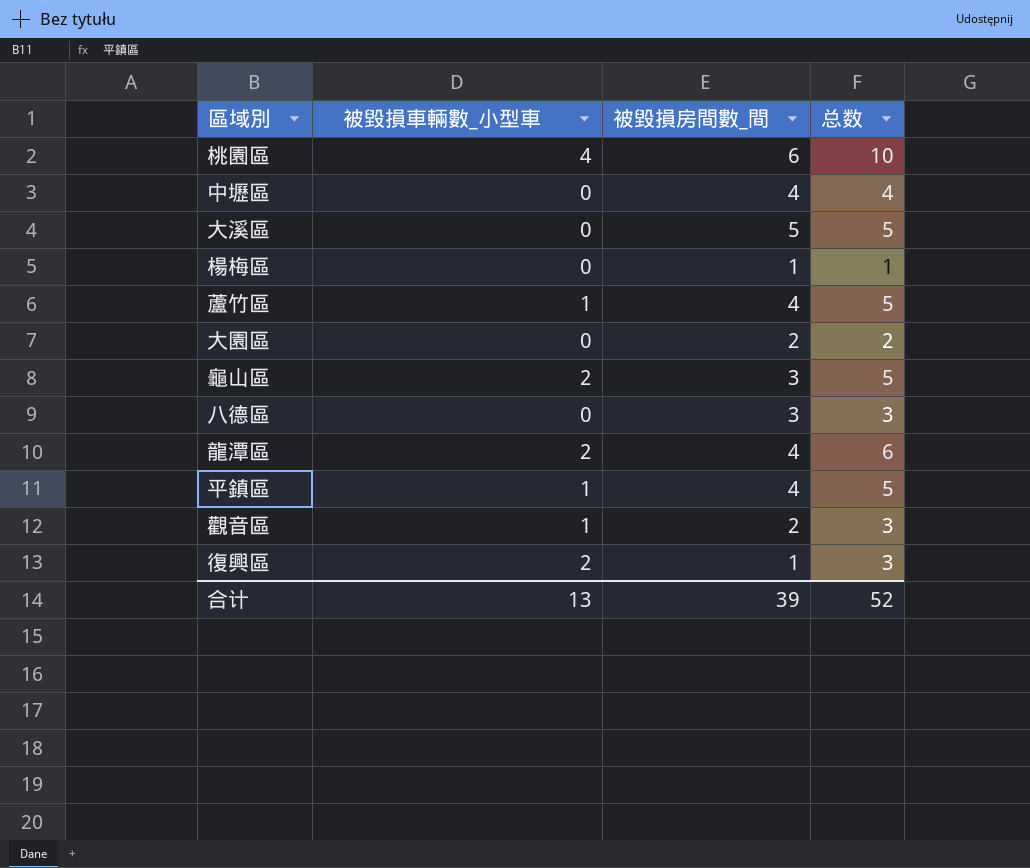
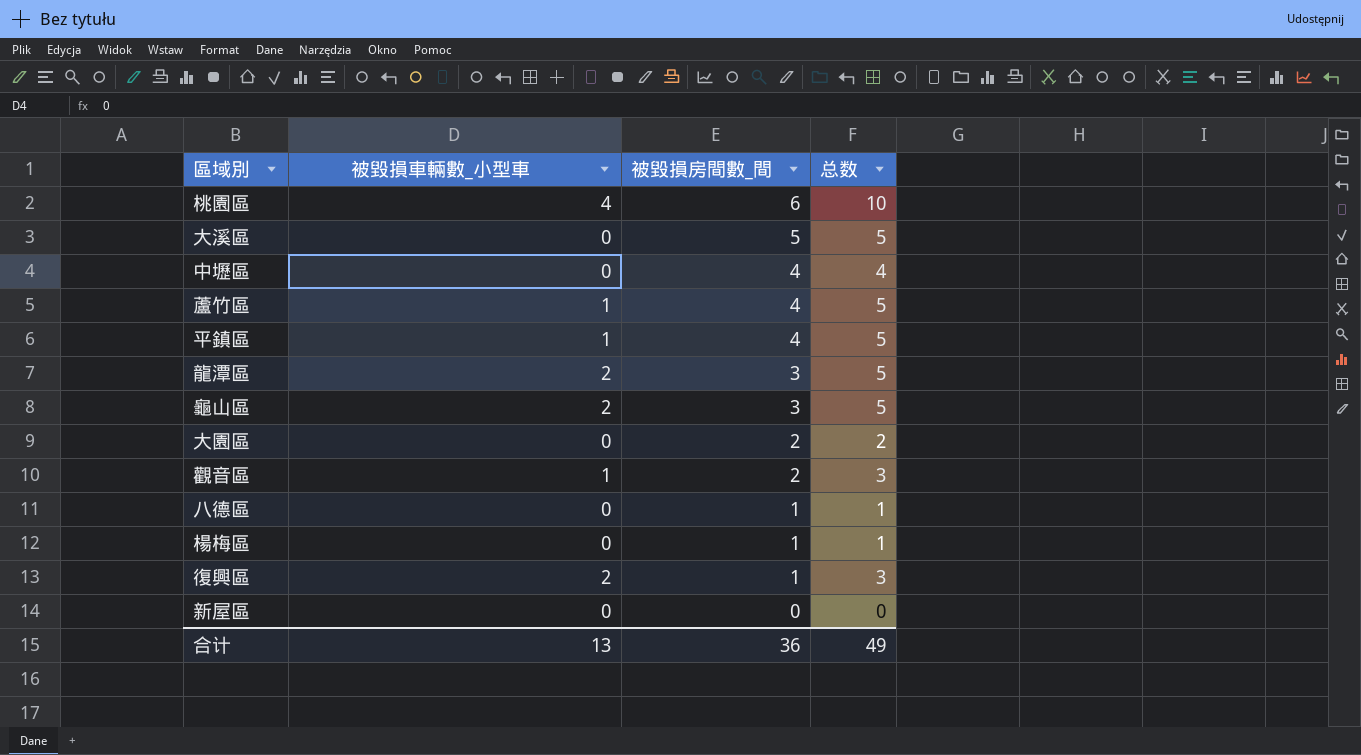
row order: none -> 被毀損房間數_間 descending
龍潭區 | 被毀損房間數_間: 4 -> 3
龍潭區 | 总数: 6 -> 5
八德區 | 被毀損房間數_間: 3 -> 1
八德區 | 总数: 3 -> 1
row 新屋區: none -> 0 | 0 | 0
合计 | 被毀損房間數_間: 39 -> 36
合计 | 总数: 52 -> 49

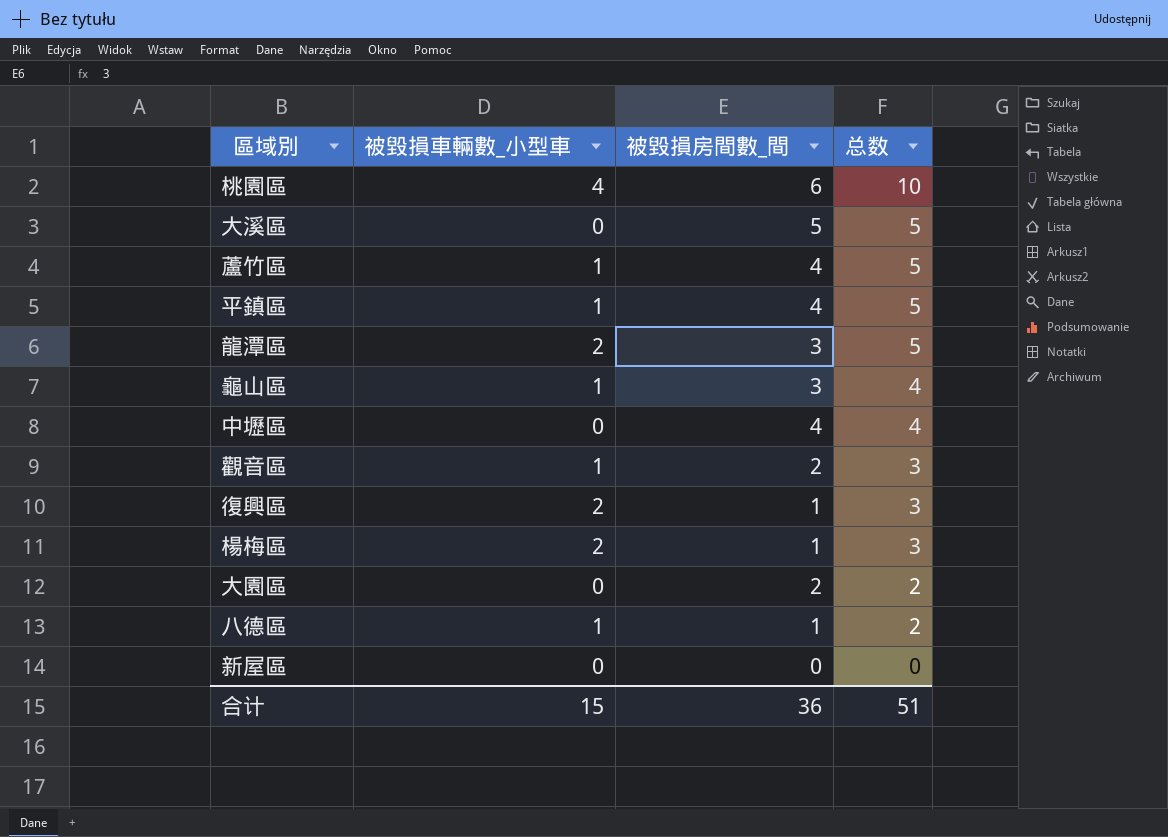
row order: 被毀損房間數_間 descending -> 总数 descending
龜山區 | 被毀損車輛數_小型車: 2 -> 1
龜山區 | 总数: 5 -> 4
楊梅區 | 被毀損車輛數_小型車: 0 -> 2
楊梅區 | 总数: 1 -> 3
八德區 | 被毀損車輛數_小型車: 0 -> 1
八德區 | 总数: 1 -> 2
合计 | 被毀損車輛數_小型車: 13 -> 15
合计 | 总数: 49 -> 51

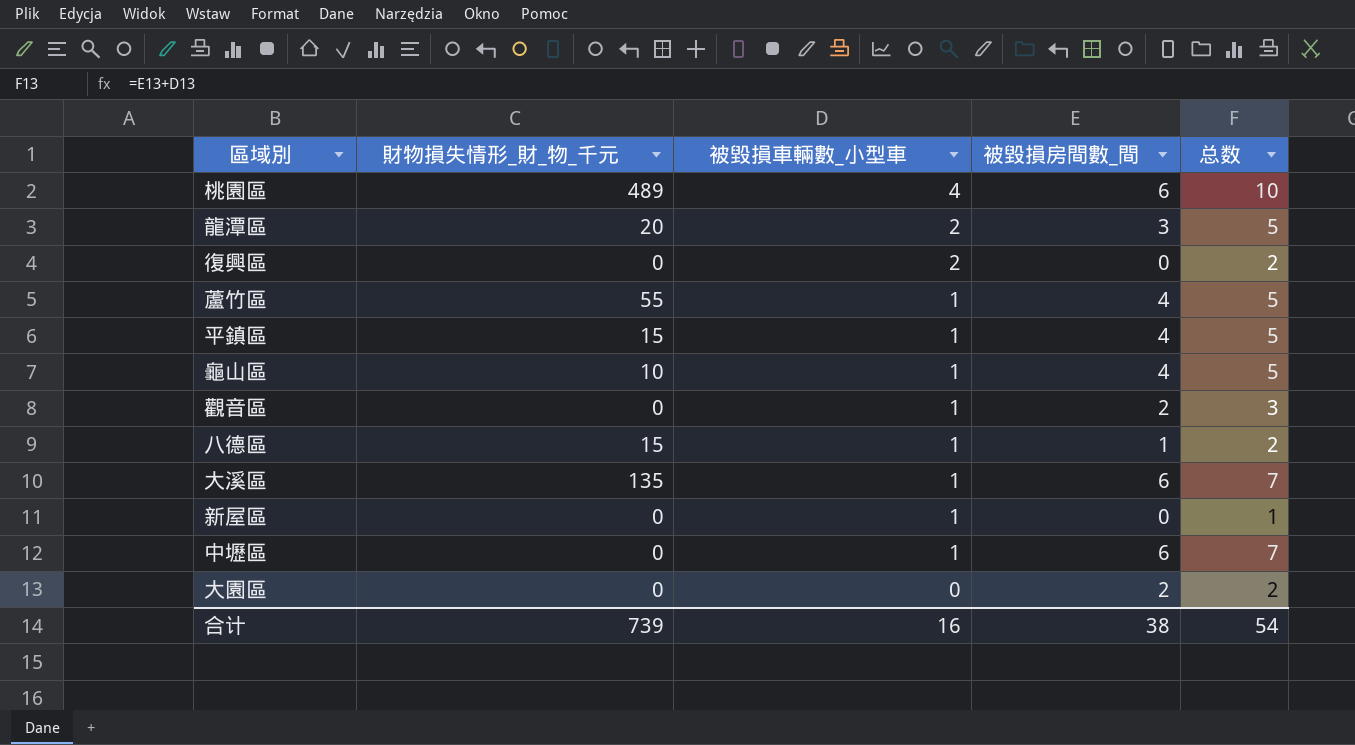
row order: 总数 descending -> 被毀損車輛數_小型車 descending
column 財物損失情形_財_物_千元 | position: none -> 2
row 楊梅區: 2 | 1 | 3 -> none
復興區 | 被毀損房間數_間: 1 -> 0
復興區 | 总数: 3 -> 2
龜山區 | 被毀損房間數_間: 3 -> 4
龜山區 | 总数: 4 -> 5
大溪區 | 被毀損車輛數_小型車: 0 -> 1
大溪區 | 被毀損房間數_間: 5 -> 6
大溪區 | 总数: 5 -> 7
新屋區 | 被毀損車輛數_小型車: 0 -> 1
新屋區 | 总数: 0 -> 1
中壢區 | 被毀損車輛數_小型車: 0 -> 1
中壢區 | 被毀損房間數_間: 4 -> 6
中壢區 | 总数: 4 -> 7
合计 | 被毀損車輛數_小型車: 15 -> 16
合计 | 被毀損房間數_間: 36 -> 38
合计 | 总数: 51 -> 54

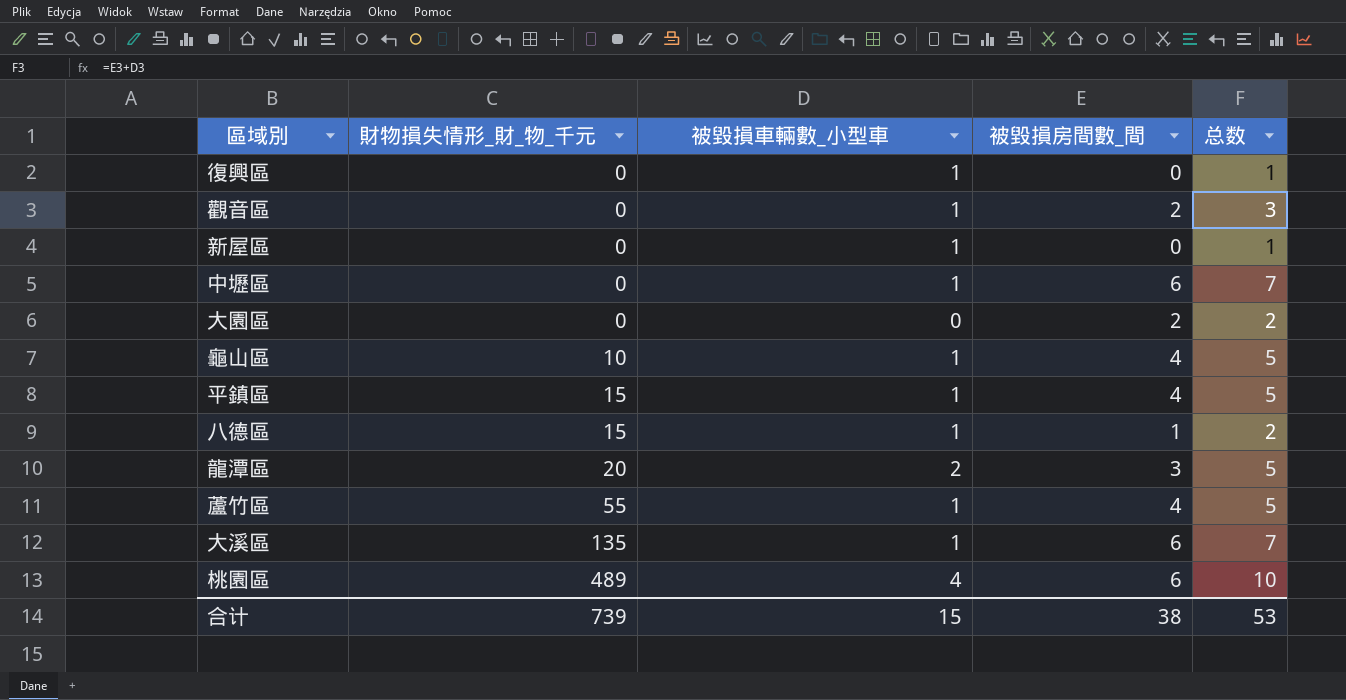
row order: 被毀損車輛數_小型車 descending -> 財物損失情形_財_物_千元 ascending
復興區 | 被毀損車輛數_小型車: 2 -> 1
復興區 | 总数: 2 -> 1
合计 | 被毀損車輛數_小型車: 16 -> 15
合计 | 总数: 54 -> 53

